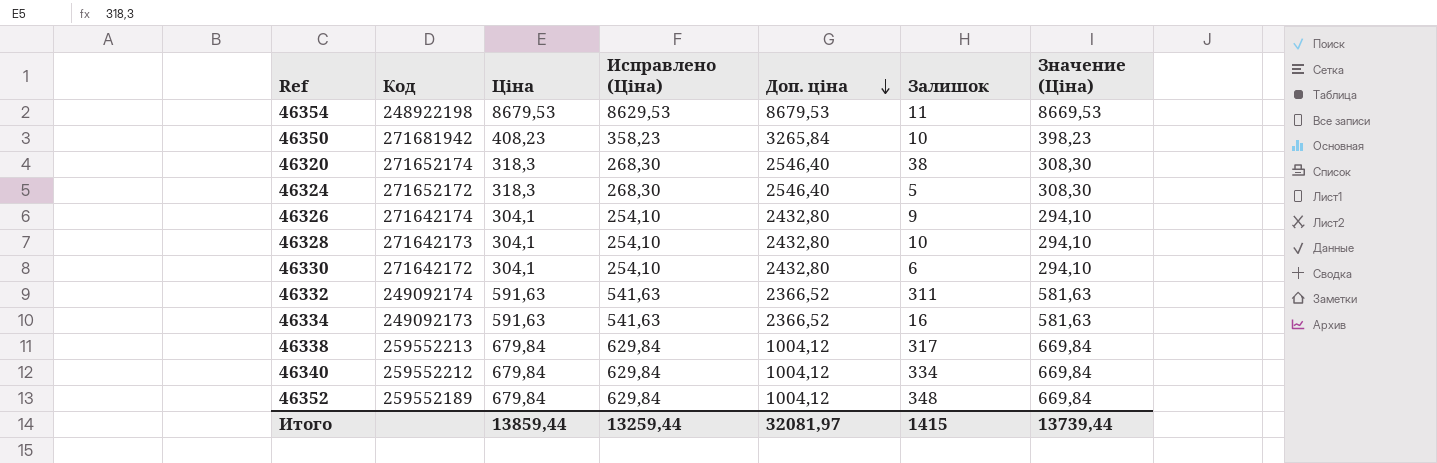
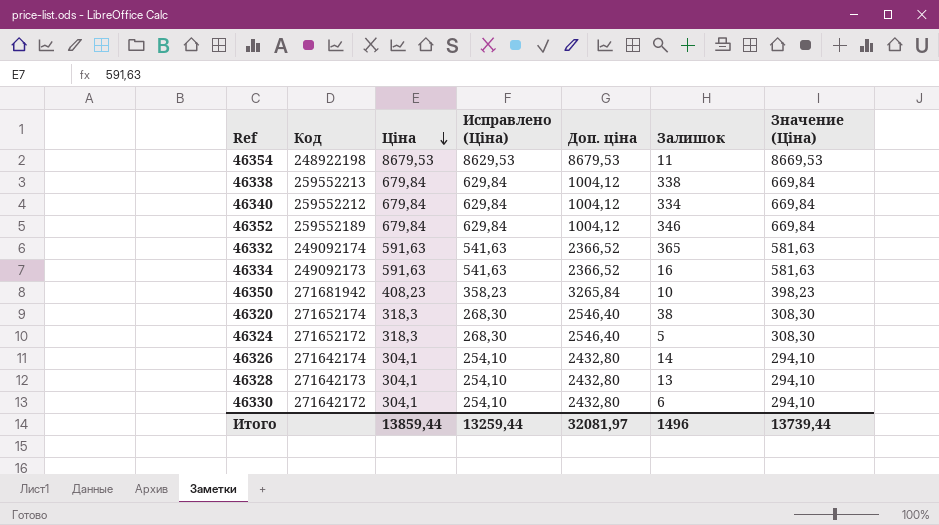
row order: Доп. ціна descending -> Ціна descending
46338 | Залишок: 317 -> 338
46352 | Залишок: 348 -> 346
46332 | Залишок: 311 -> 365
46326 | Залишок: 9 -> 14
46328 | Залишок: 10 -> 13
Итого | Залишок: 1415 -> 1496

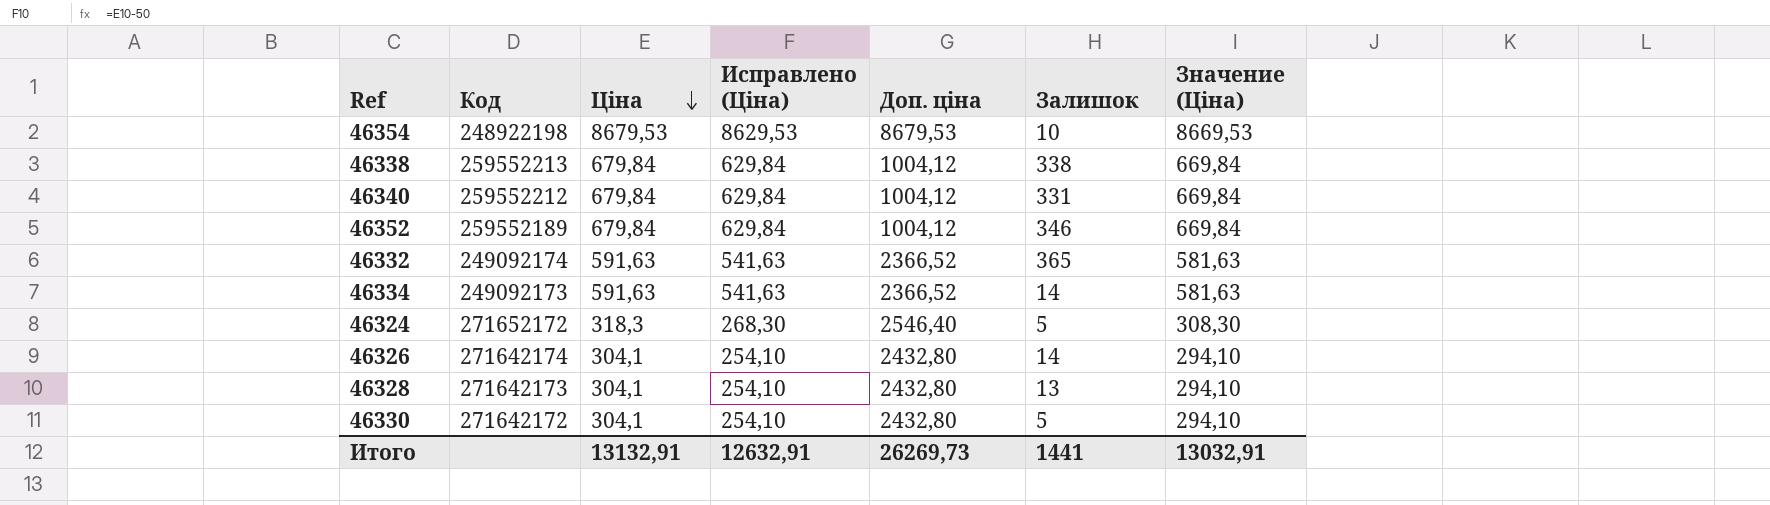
row 46350: 271681942 | 408,23 | 358,23 | 3265,84 | 10 | 398,23 -> none
row 46320: 271652174 | 318,3 | 268,30 | 2546,40 | 38 | 308,30 -> none
46354 | Залишок: 11 -> 10
46340 | Залишок: 334 -> 331
46334 | Залишок: 16 -> 14
46330 | Залишок: 6 -> 5
Итого | Ціна: 13859,44 -> 13132,91
Итого | Исправлено (Ціна): 13259,44 -> 12632,91
Итого | Доп. ціна: 32081,97 -> 26269,73
Итого | Залишок: 1496 -> 1441
Итого | Значение (Ціна): 13739,44 -> 13032,91

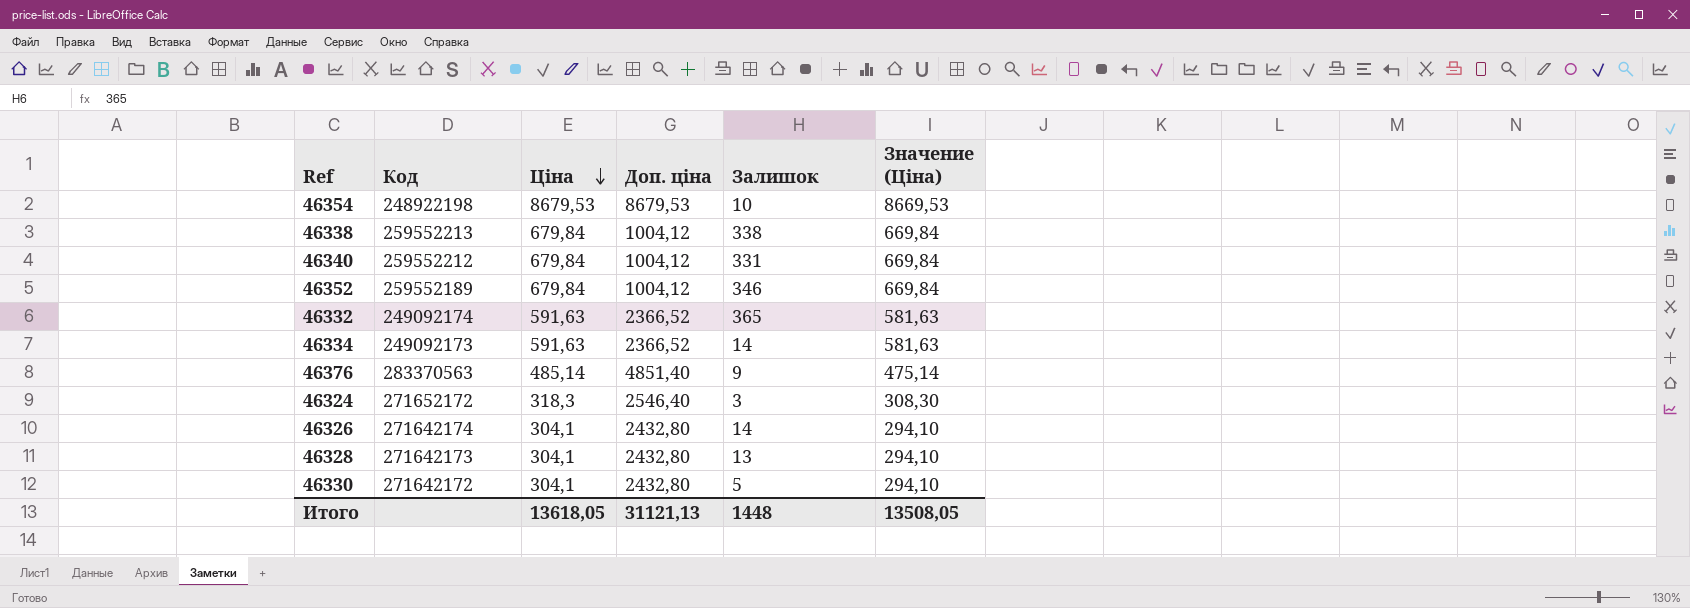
column Исправлено (Ціна) | formula: [Ціна] - 50 -> none
row 46376: none -> 283370563 | 485,14 | 4851,40 | 9 | 475,14
46324 | Залишок: 5 -> 3
Итого | Ціна: 13132,91 -> 13618,05
Итого | Доп. ціна: 26269,73 -> 31121,13
Итого | Залишок: 1441 -> 1448
Итого | Значение (Ціна): 13032,91 -> 13508,05

